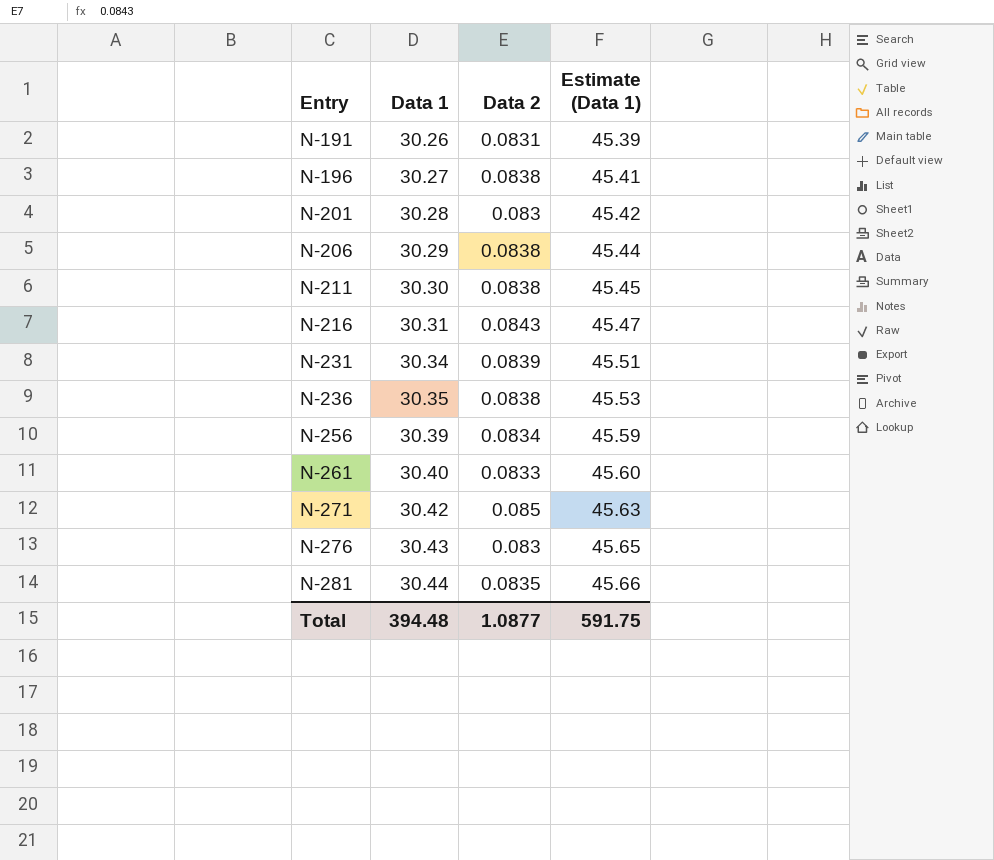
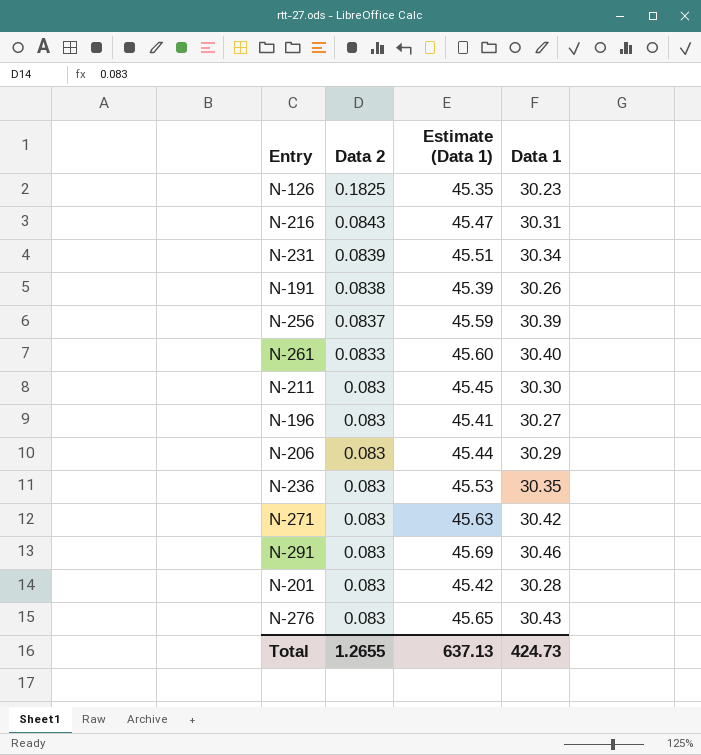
row order: Entry ascending -> Data 2 descending
column Data 1 | position: 2 -> 4
row N-281: 30.44 | 0.0835 | 45.66 -> none
row N-126: none -> 0.1825 | 45.35 | 30.23
N-191 | Data 2: 0.0831 -> 0.0838
N-256 | Data 2: 0.0834 -> 0.0837
N-211 | Data 2: 0.0838 -> 0.083
N-196 | Data 2: 0.0838 -> 0.083
N-206 | Data 2: 0.0838 -> 0.083
N-236 | Data 2: 0.0838 -> 0.083
N-271 | Data 2: 0.085 -> 0.083
row N-291: none -> 0.083 | 45.69 | 30.46
Total | Data 2: 1.0877 -> 1.2655
Total | Estimate (Data 1): 591.75 -> 637.13
Total | Data 1: 394.48 -> 424.73

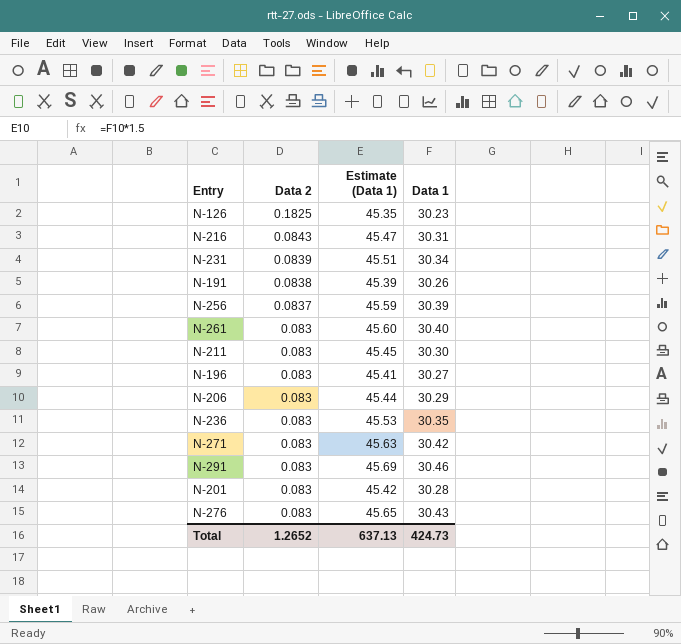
N-261 | Data 2: 0.0833 -> 0.083
Total | Data 2: 1.2655 -> 1.2652

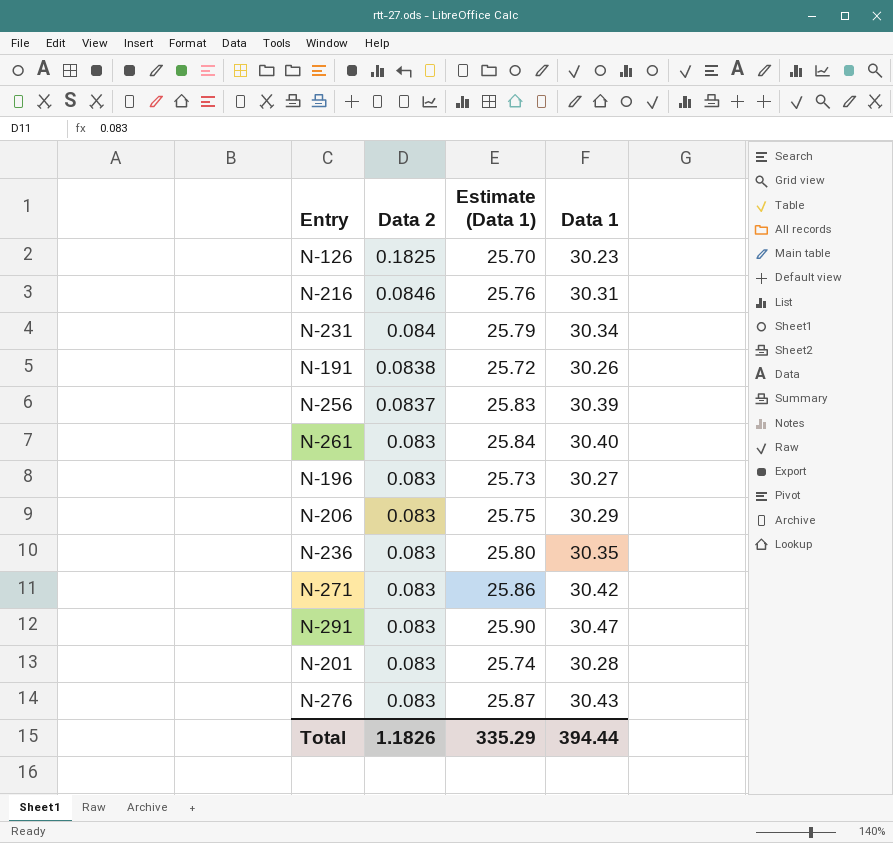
column Estimate (Data 1) | formula: [Data 1] * 1.5 -> [Data 1] * 0.85
row N-211: 0.083 | 45.45 | 30.30 -> none
N-216 | Data 2: 0.0843 -> 0.0846
N-231 | Data 2: 0.0839 -> 0.084
N-291 | Data 1: 30.46 -> 30.47
Total | Data 2: 1.2652 -> 1.1826
Total | Estimate (Data 1): 637.13 -> 335.29
Total | Data 1: 424.73 -> 394.44

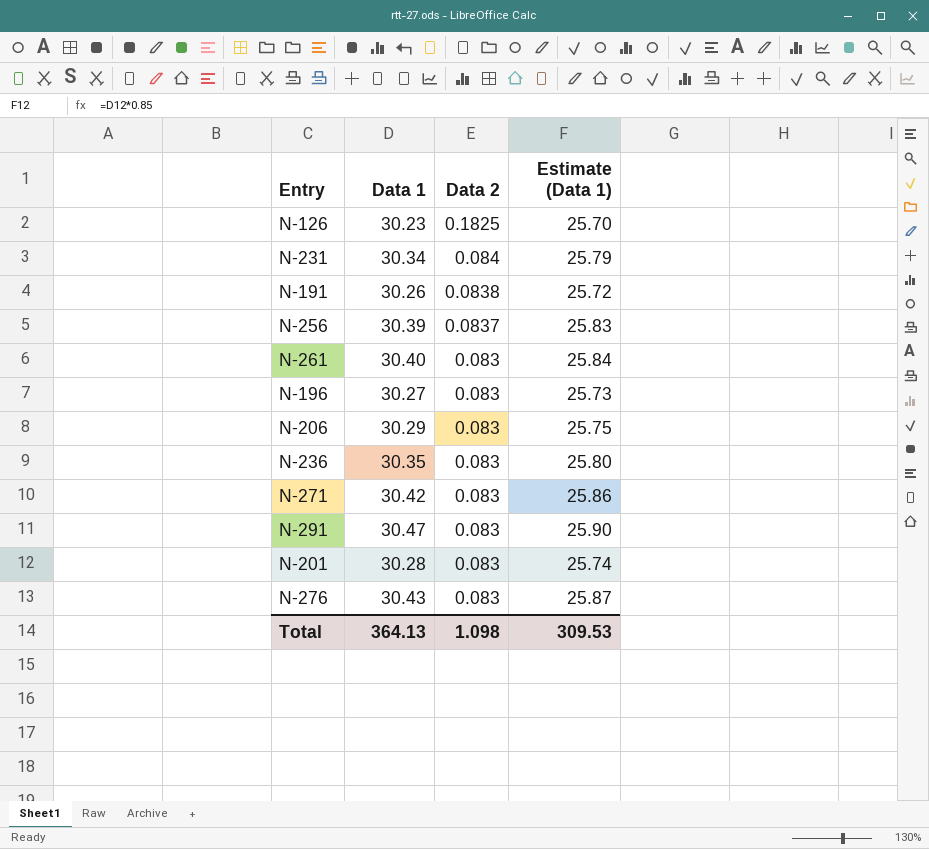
column Data 1 | position: 4 -> 2
row N-216: 0.0846 | 25.76 | 30.31 -> none
Total | Data 1: 394.44 -> 364.13
Total | Data 2: 1.1826 -> 1.098
Total | Estimate (Data 1): 335.29 -> 309.53

